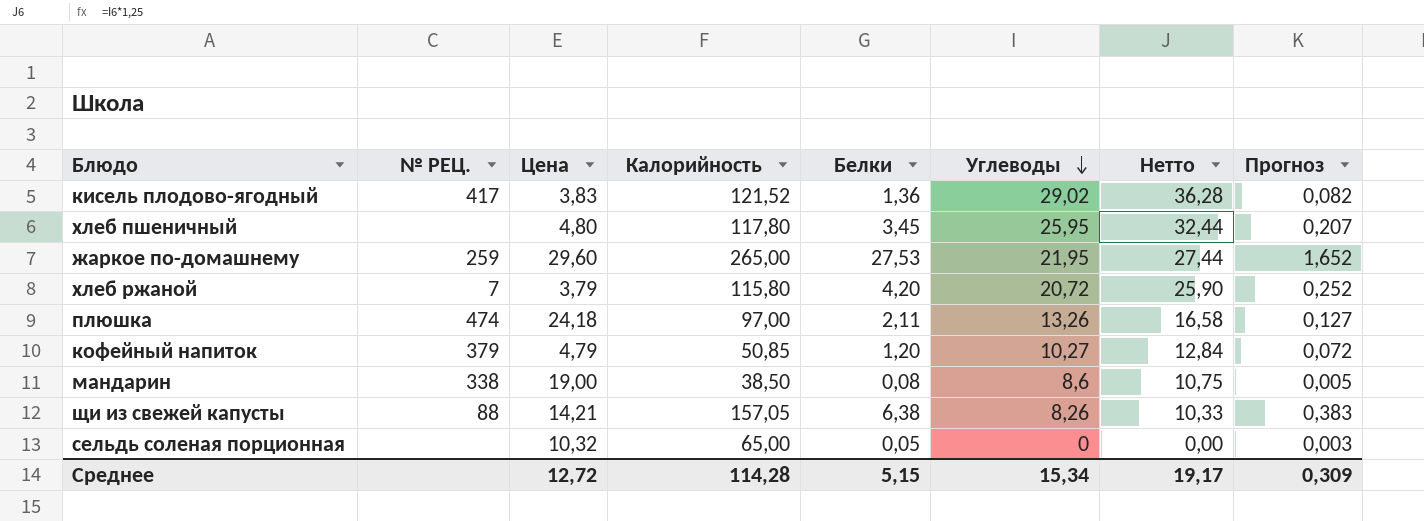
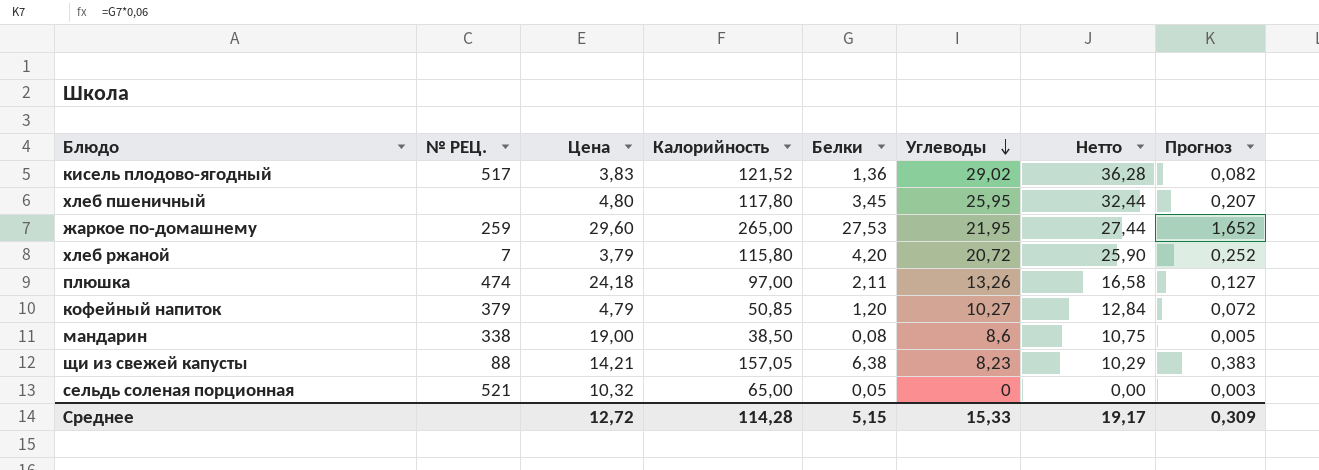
кисель плодово-ягодный | № РЕЦ.: 417 -> 517
щи из свежей капусты | Углеводы: 8,26 -> 8,23
щи из свежей капусты | Нетто: 10,33 -> 10,29
сельдь соленая порционная | № РЕЦ.: none -> 521
Среднее | Углеводы: 15,34 -> 15,33

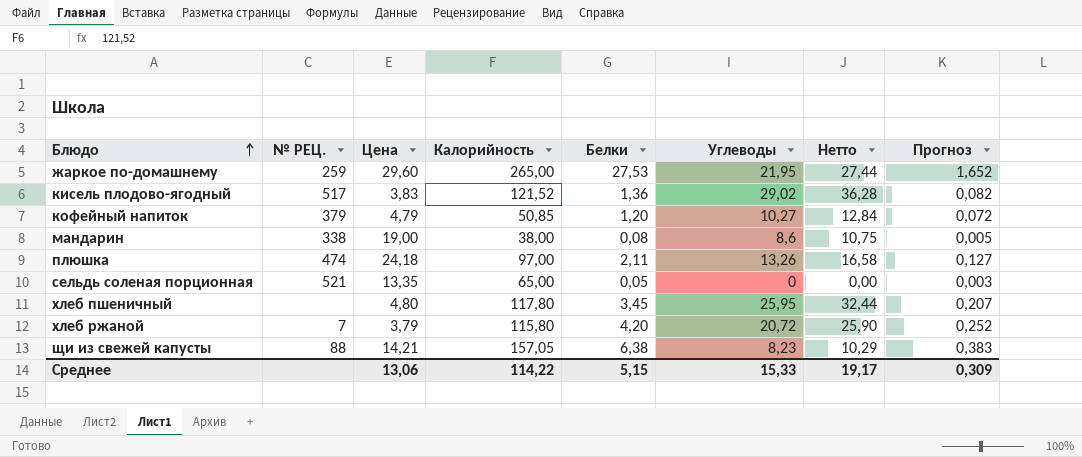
row order: Углеводы descending -> Блюдо ascending
мандарин | Калорийность: 38,50 -> 38,00
сельдь соленая порционная | Цена: 10,32 -> 13,35
Среднее | Цена: 12,72 -> 13,06
Среднее | Калорийность: 114,28 -> 114,22

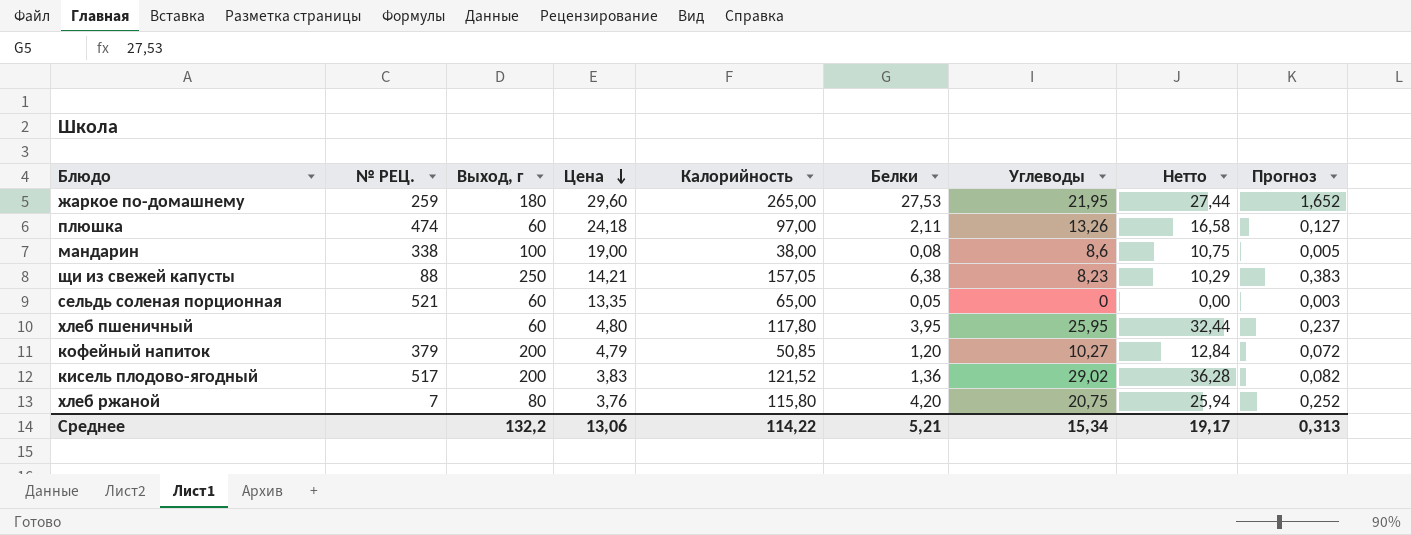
row order: Блюдо ascending -> Цена descending
column Выход, г | position: none -> 3
хлеб пшеничный | Белки: 3,45 -> 3,95
хлеб пшеничный | Прогноз: 0,207 -> 0,237
хлеб ржаной | Цена: 3,79 -> 3,76
хлеб ржаной | Углеводы: 20,72 -> 20,75
хлеб ржаной | Нетто: 25,90 -> 25,94
Среднее | Белки: 5,15 -> 5,21
Среднее | Углеводы: 15,33 -> 15,34
Среднее | Прогноз: 0,309 -> 0,313

